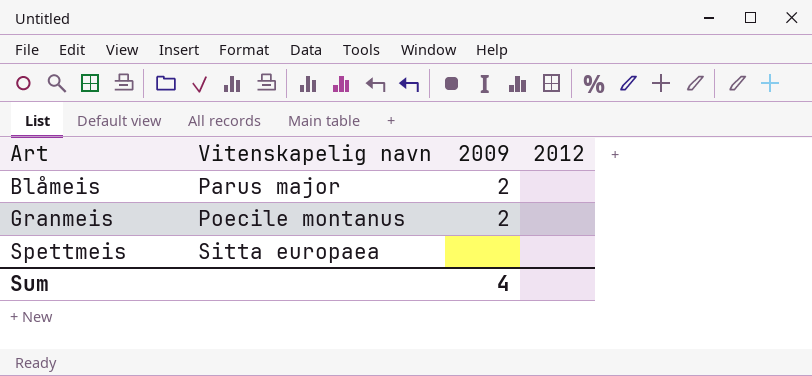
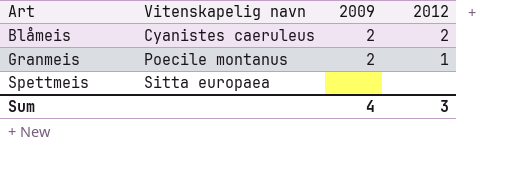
Blåmeis | Vitenskapelig navn: Parus major -> Cyanistes caeruleus
Blåmeis | 2012: none -> 2
Granmeis | 2012: none -> 1
Sum | 2012: none -> 3

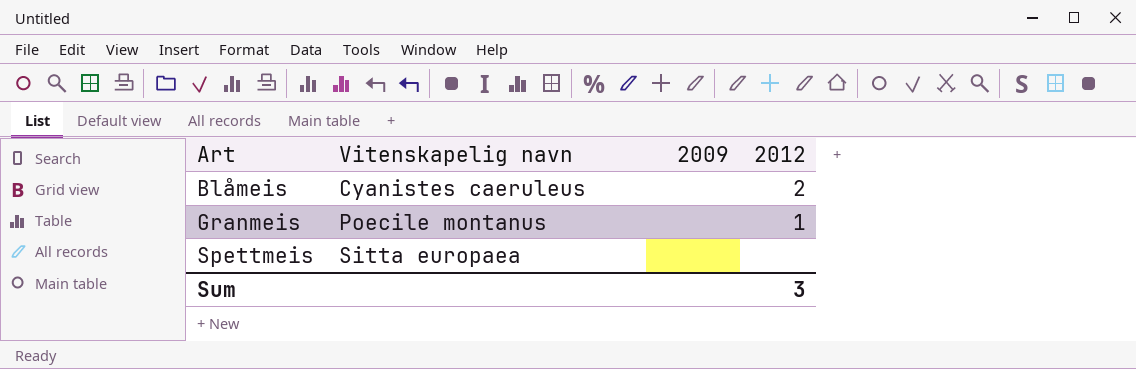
Blåmeis | 2009: 2 -> none
Granmeis | 2009: 2 -> none
Sum | 2009: 4 -> none

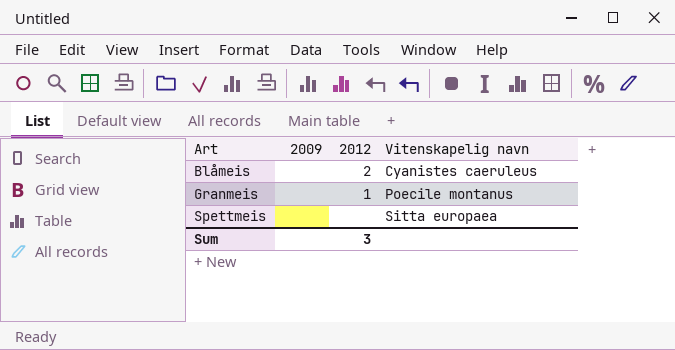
column Vitenskapelig navn | position: 2 -> 4

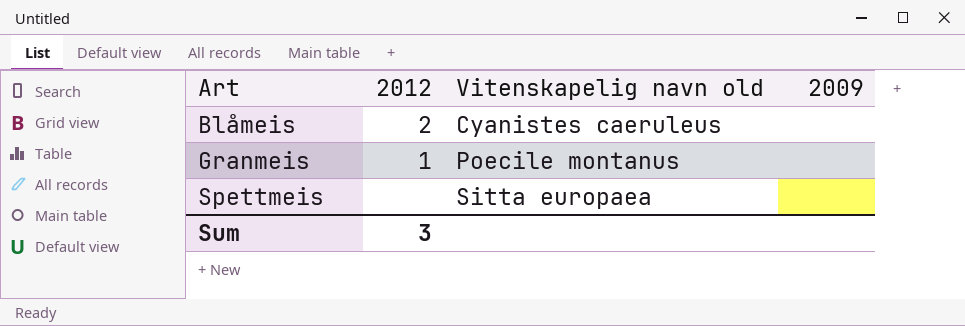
column name: Vitenskapelig navn -> Vitenskapelig navn old
column 2009 | position: 2 -> 4

